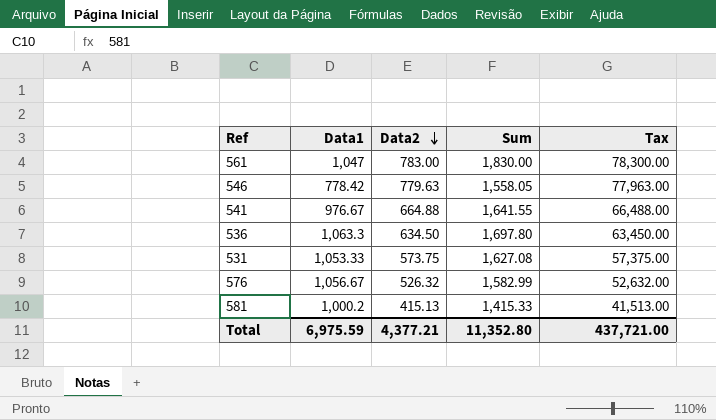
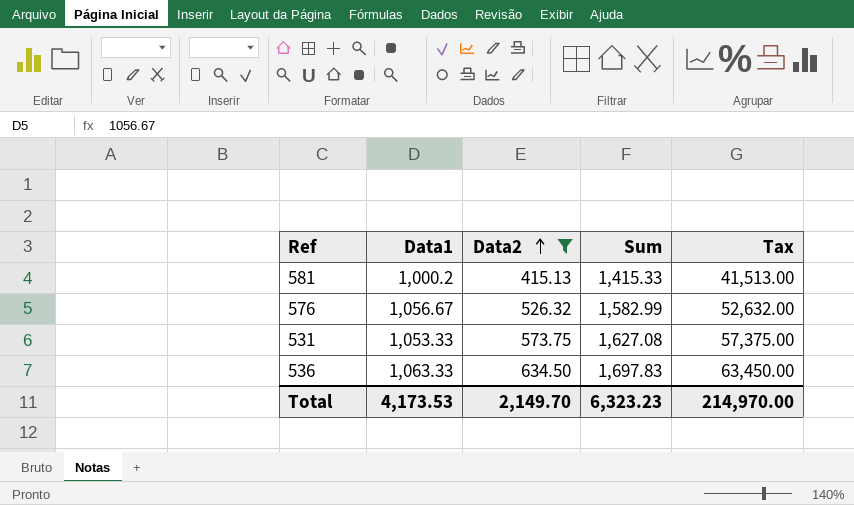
filter: none -> Data2 <= 634.50
row order: Data2 descending -> Data2 ascending
536 | Data1: 1,063.3 -> 1,063.33
536 | Sum: 1,697.80 -> 1,697.83
Total | Data1: 6,975.59 -> 4,173.53
Total | Data2: 4,377.21 -> 2,149.70
Total | Sum: 11,352.80 -> 6,323.23
Total | Tax: 437,721.00 -> 214,970.00

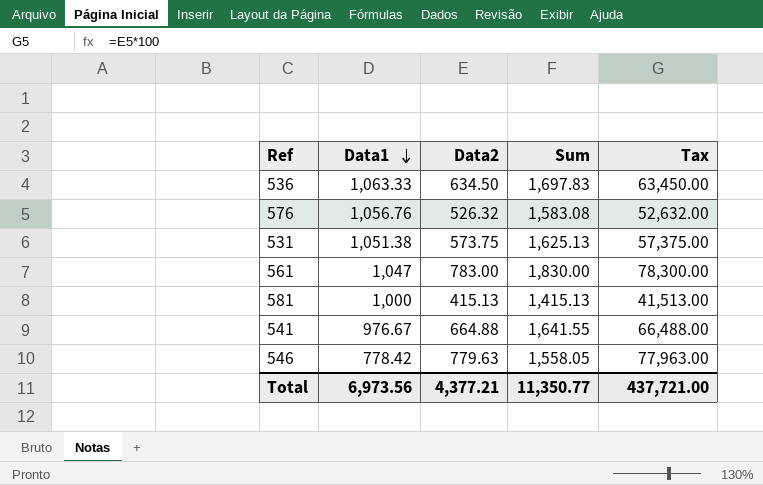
filter: Data2 <= 634.50 -> none
row order: Data2 ascending -> Data1 descending
576 | Data1: 1,056.67 -> 1,056.76
576 | Sum: 1,582.99 -> 1,583.08
531 | Data1: 1,053.33 -> 1,051.38
531 | Sum: 1,627.08 -> 1,625.13
581 | Data1: 1,000.2 -> 1,000
581 | Sum: 1,415.33 -> 1,415.13
Total | Data1: 4,173.53 -> 6,973.56
Total | Data2: 2,149.70 -> 4,377.21
Total | Sum: 6,323.23 -> 11,350.77
Total | Tax: 214,970.00 -> 437,721.00

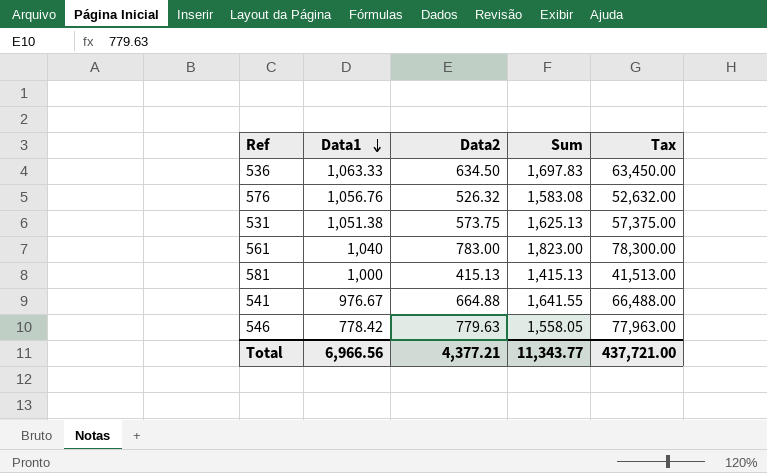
561 | Data1: 1,047 -> 1,040
561 | Sum: 1,830.00 -> 1,823.00
Total | Data1: 6,973.56 -> 6,966.56
Total | Sum: 11,350.77 -> 11,343.77

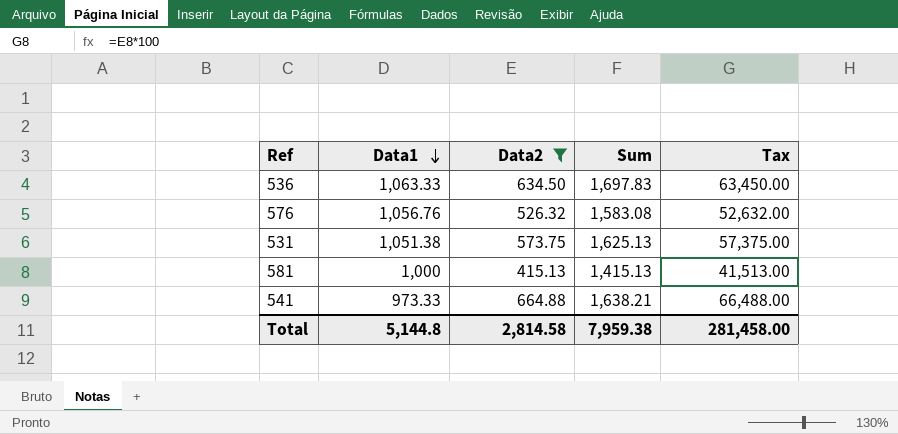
filter: none -> Data2 <= 664.88
541 | Data1: 976.67 -> 973.33
541 | Sum: 1,641.55 -> 1,638.21
Total | Data1: 6,966.56 -> 5,144.8
Total | Data2: 4,377.21 -> 2,814.58
Total | Sum: 11,343.77 -> 7,959.38
Total | Tax: 437,721.00 -> 281,458.00

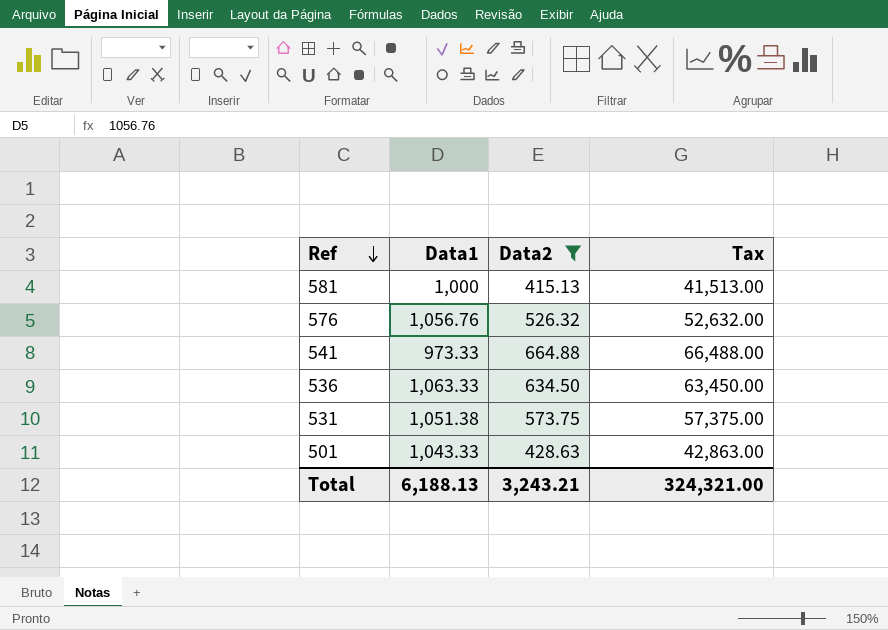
row order: Data1 descending -> Ref descending
column Sum | formula: [Data1] + [Data2] -> none
row 501: none -> 1,043.33 | 428.63 | 42,863.00
Total | Data1: 5,144.8 -> 6,188.13
Total | Data2: 2,814.58 -> 3,243.21
Total | Tax: 281,458.00 -> 324,321.00

